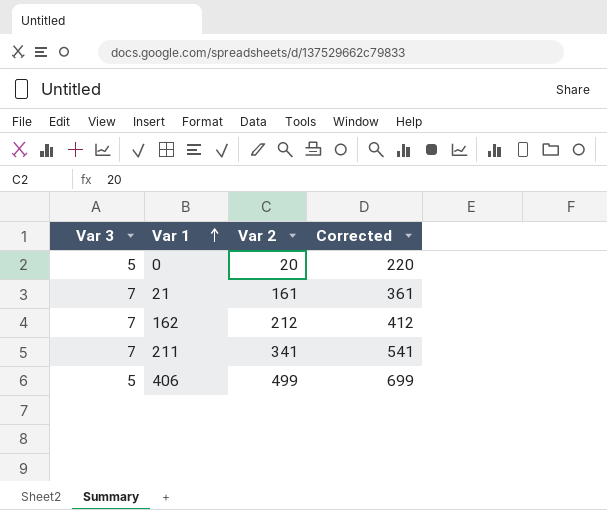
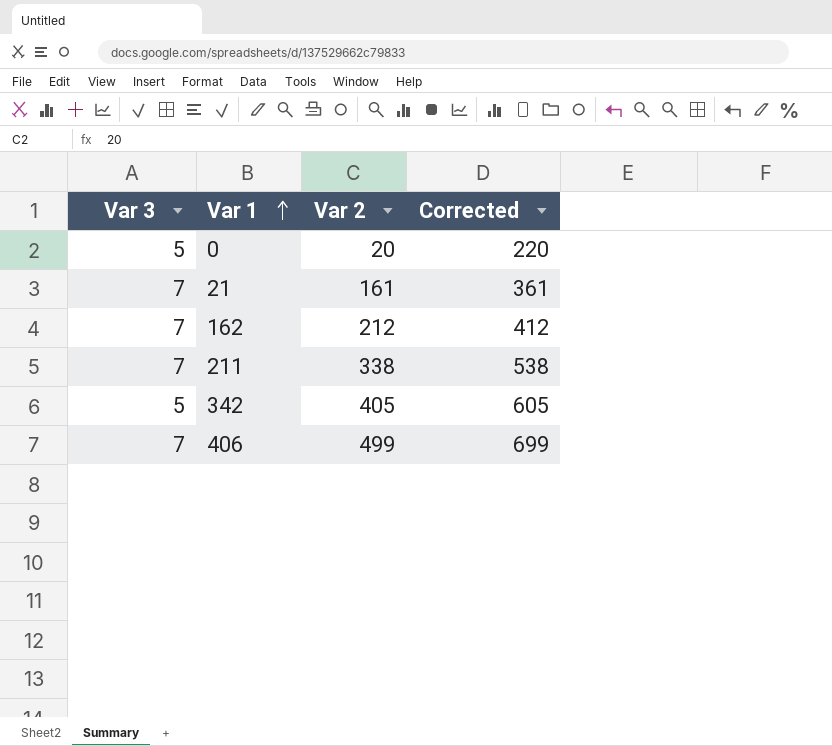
211 | Var 2: 341 -> 338
211 | Corrected: 541 -> 538
row 342: none -> 5 | 405 | 605
406 | Var 3: 5 -> 7

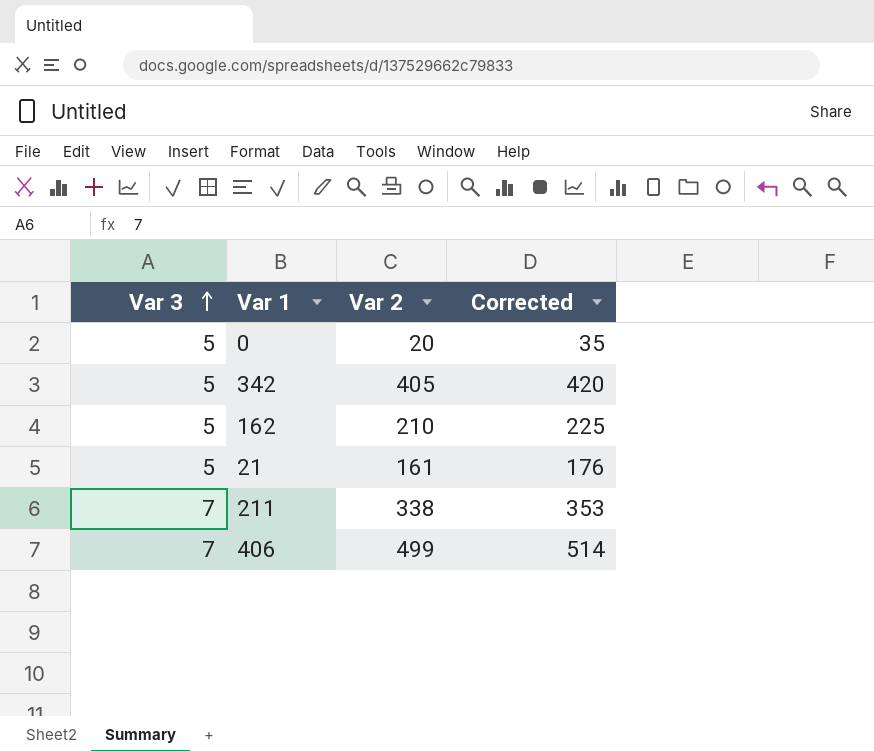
row order: Var 1 ascending -> Var 3 ascending
column Corrected | formula: [Var 2] + 200 -> [Var 2] + 15
162 | Var 3: 7 -> 5
162 | Var 2: 212 -> 210
21 | Var 3: 7 -> 5

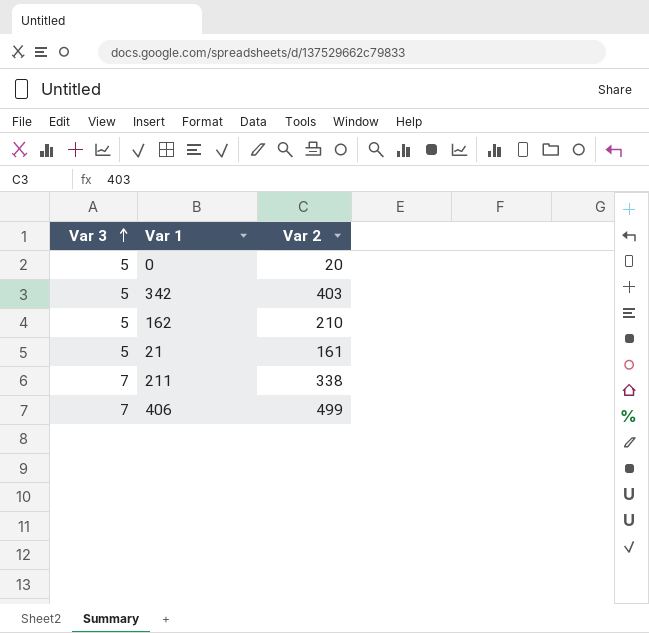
column Corrected | formula: [Var 2] + 15 -> none
342 | Var 2: 405 -> 403

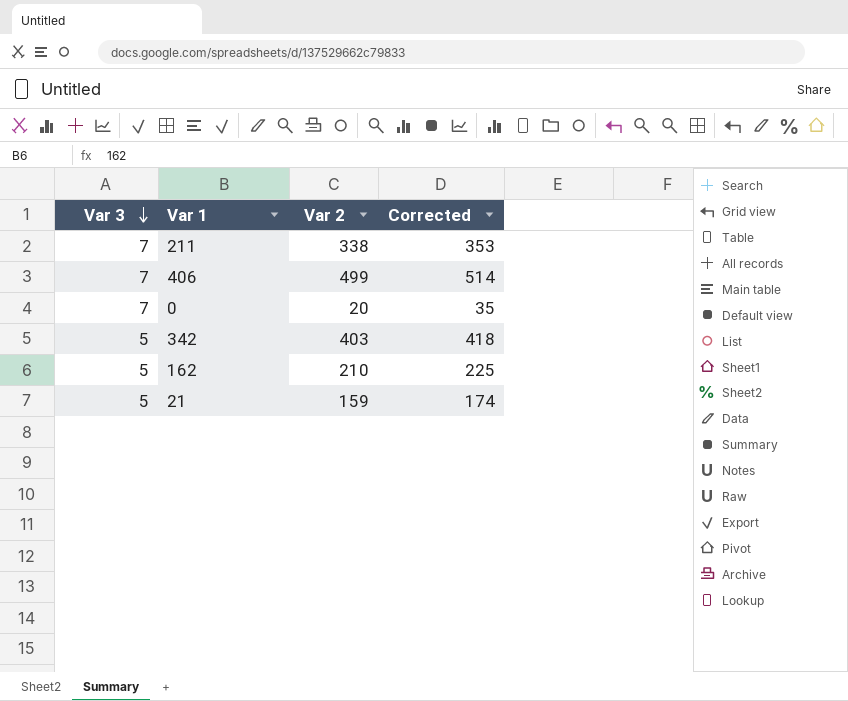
row order: Var 3 ascending -> Var 3 descending
column Corrected | formula: none -> [Var 2] + 15
0 | Var 3: 5 -> 7
21 | Var 2: 161 -> 159

